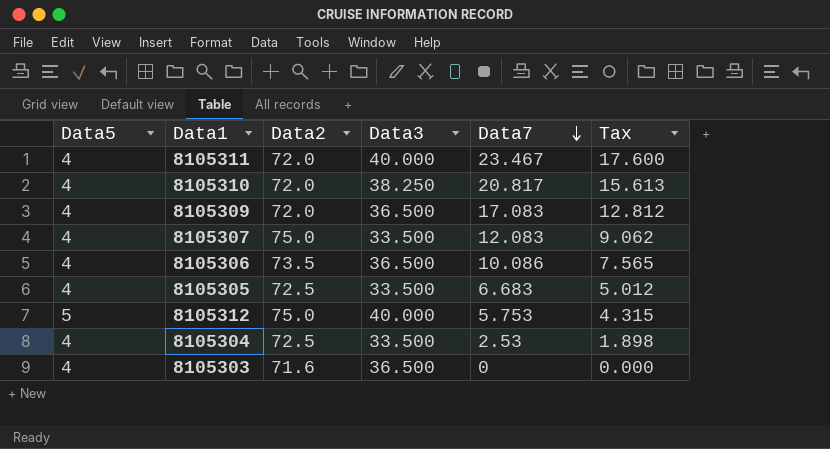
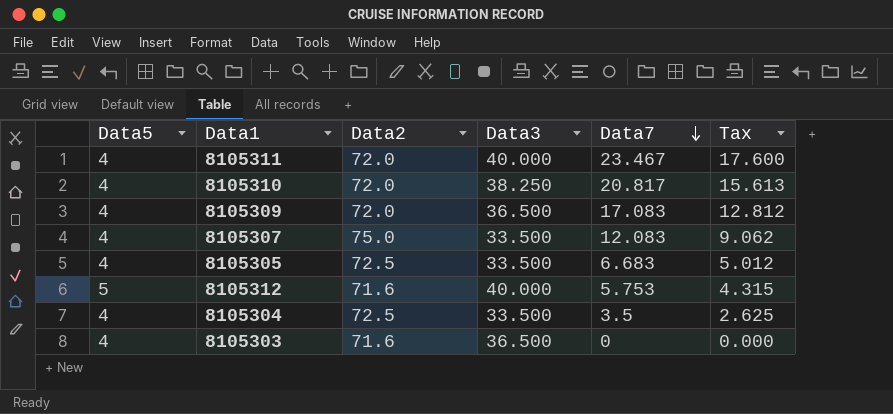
row 8105306: 4 | 73.5 | 36.500 | 10.086 | 7.565 -> none
8105312 | Data2: 75.0 -> 71.6
8105304 | Data7: 2.53 -> 3.5
8105304 | Tax: 1.898 -> 2.625

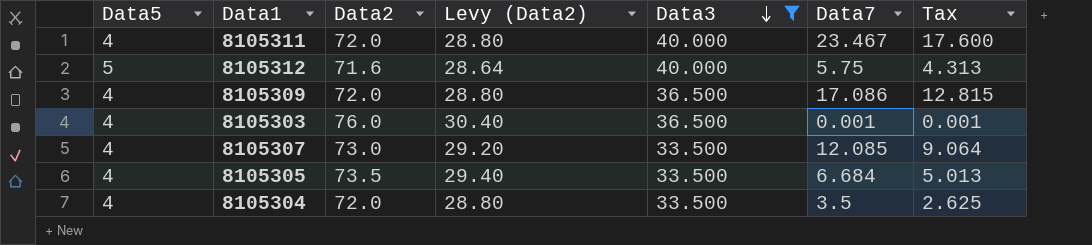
filter: none -> Data3 != 38.250
row order: Data7 descending -> Data3 descending
column Levy (Data2) | formula: none -> [Data2] * 0.4
8105312 | Data7: 5.753 -> 5.75
8105312 | Tax: 4.315 -> 4.313
8105309 | Data7: 17.083 -> 17.086
8105309 | Tax: 12.812 -> 12.815
8105303 | Data2: 71.6 -> 76.0
8105303 | Data7: 0 -> 0.001
8105303 | Tax: 0.000 -> 0.001
8105307 | Data2: 75.0 -> 73.0
8105307 | Data7: 12.083 -> 12.085
8105307 | Tax: 9.062 -> 9.064
8105305 | Data2: 72.5 -> 73.5
8105305 | Data7: 6.683 -> 6.684
8105305 | Tax: 5.012 -> 5.013
8105304 | Data2: 72.5 -> 72.0

